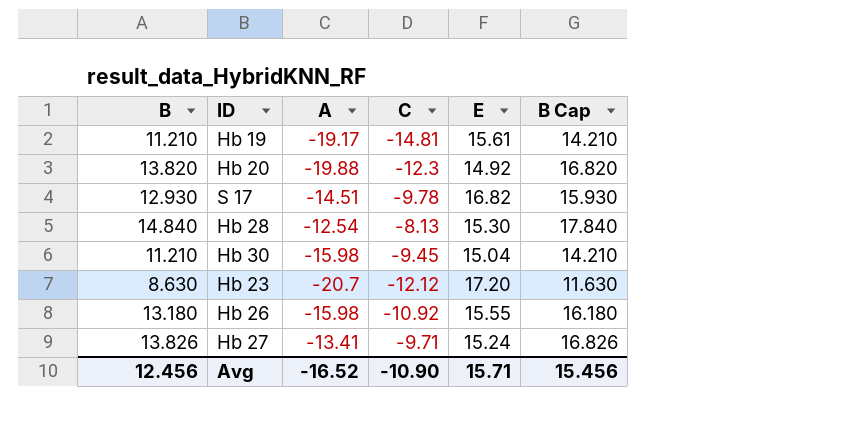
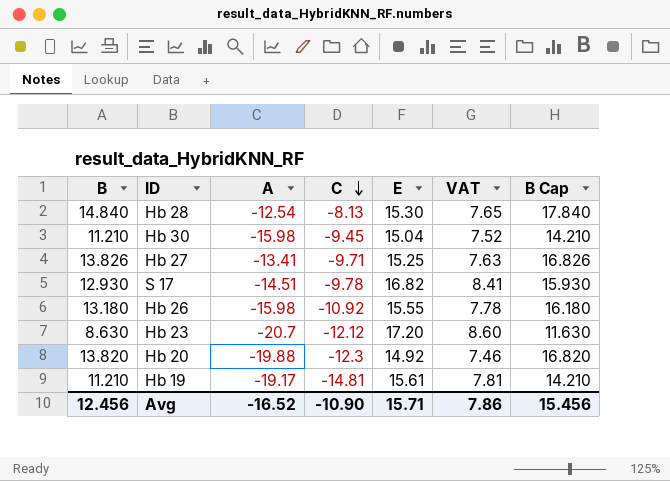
row order: none -> C descending
column VAT | formula: none -> [E] * 0.5
Hb 27 | E: 15.24 -> 15.25

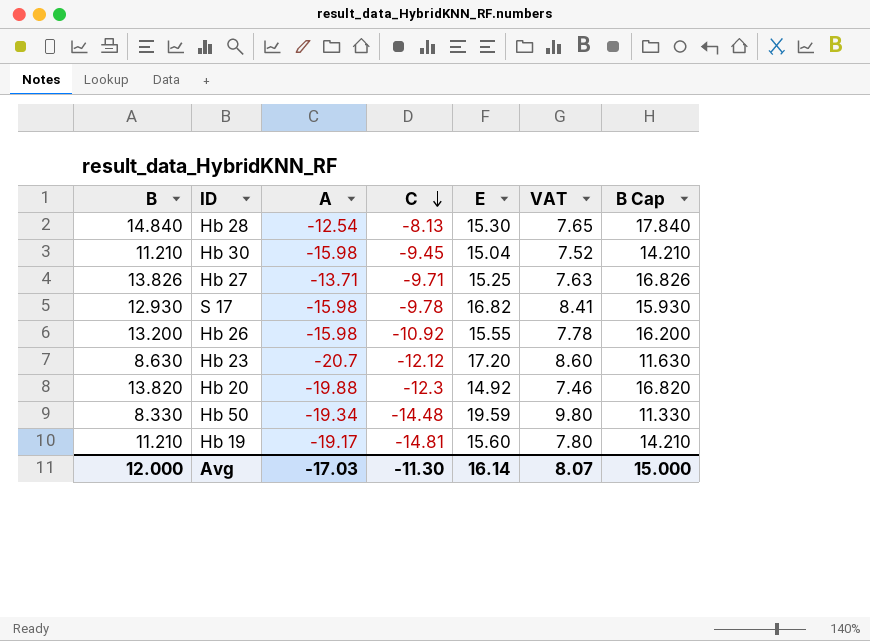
Hb 27 | A: -13.41 -> -13.71
S 17 | A: -14.51 -> -15.98
Hb 26 | B: 13.180 -> 13.200
Hb 26 | B Cap: 16.180 -> 16.200
row Hb 50: none -> 8.330 | -19.34 | -14.48 | 19.59 | 9.80 | 11.330
Hb 19 | E: 15.61 -> 15.60
Hb 19 | VAT: 7.81 -> 7.80
Avg | B: 12.456 -> 12.000
Avg | A: -16.52 -> -17.03
Avg | C: -10.90 -> -11.30
Avg | E: 15.71 -> 16.14
Avg | VAT: 7.86 -> 8.07
Avg | B Cap: 15.456 -> 15.000

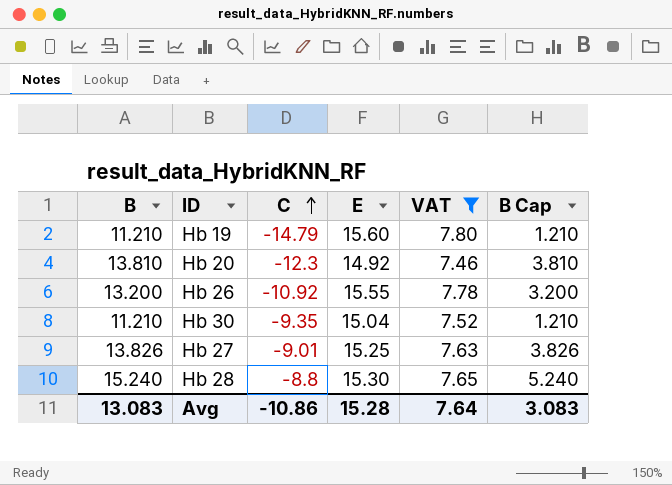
filter: none -> VAT <= 7.80
row order: C descending -> C ascending
column A | position: 3 -> none
column B Cap | formula: [B] + 3 -> [B] - 10
Hb 19 | C: -14.81 -> -14.79
Hb 20 | B: 13.820 -> 13.810
Hb 30 | C: -9.45 -> -9.35
Hb 27 | C: -9.71 -> -9.01
Hb 28 | B: 14.840 -> 15.240
Hb 28 | C: -8.13 -> -8.8
Avg | B: 12.000 -> 13.083
Avg | C: -11.30 -> -10.86
Avg | E: 16.14 -> 15.28
Avg | VAT: 8.07 -> 7.64
Avg | B Cap: 15.000 -> 3.083

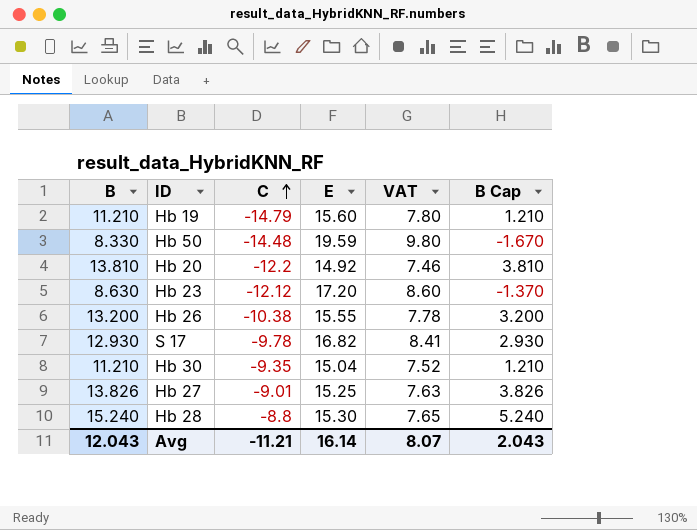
filter: VAT <= 7.80 -> none
Hb 20 | C: -12.3 -> -12.2
Hb 26 | C: -10.92 -> -10.38
Avg | B: 13.083 -> 12.043
Avg | C: -10.86 -> -11.21
Avg | E: 15.28 -> 16.14
Avg | VAT: 7.64 -> 8.07
Avg | B Cap: 3.083 -> 2.043

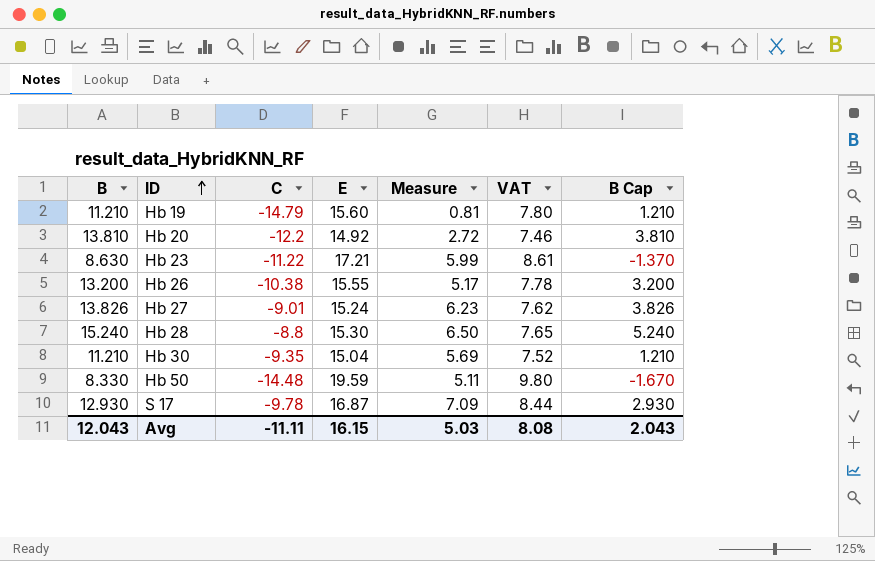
row order: C ascending -> ID ascending
column Measure | formula: none -> [C] + [E]
Hb 23 | C: -12.12 -> -11.22
Hb 23 | E: 17.20 -> 17.21
Hb 23 | VAT: 8.60 -> 8.61
Hb 27 | E: 15.25 -> 15.24
Hb 27 | VAT: 7.63 -> 7.62
S 17 | E: 16.82 -> 16.87
S 17 | VAT: 8.41 -> 8.44
Avg | C: -11.21 -> -11.11
Avg | E: 16.14 -> 16.15
Avg | VAT: 8.07 -> 8.08

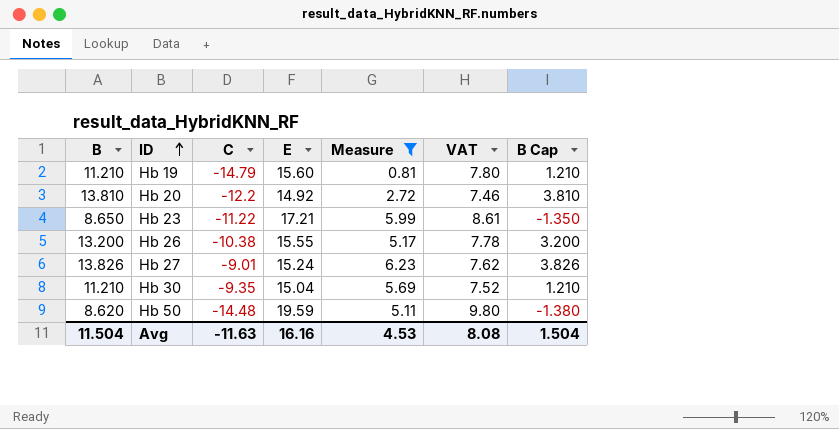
filter: none -> Measure <= 6.23
Hb 23 | B: 8.630 -> 8.650
Hb 23 | B Cap: -1.370 -> -1.350
Hb 50 | B: 8.330 -> 8.620
Hb 50 | B Cap: -1.670 -> -1.380
Avg | B: 12.043 -> 11.504
Avg | C: -11.11 -> -11.63
Avg | E: 16.15 -> 16.16
Avg | Measure: 5.03 -> 4.53
Avg | B Cap: 2.043 -> 1.504

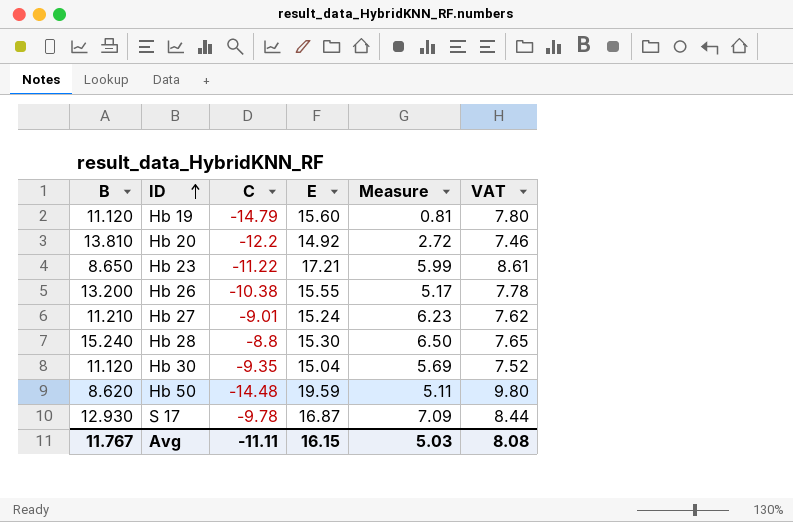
filter: Measure <= 6.23 -> none
column B Cap | formula: [B] - 10 -> none
Hb 19 | B: 11.210 -> 11.120
Hb 27 | B: 13.826 -> 11.210
Hb 30 | B: 11.210 -> 11.120
Avg | B: 11.504 -> 11.767
Avg | C: -11.63 -> -11.11
Avg | E: 16.16 -> 16.15
Avg | Measure: 4.53 -> 5.03

